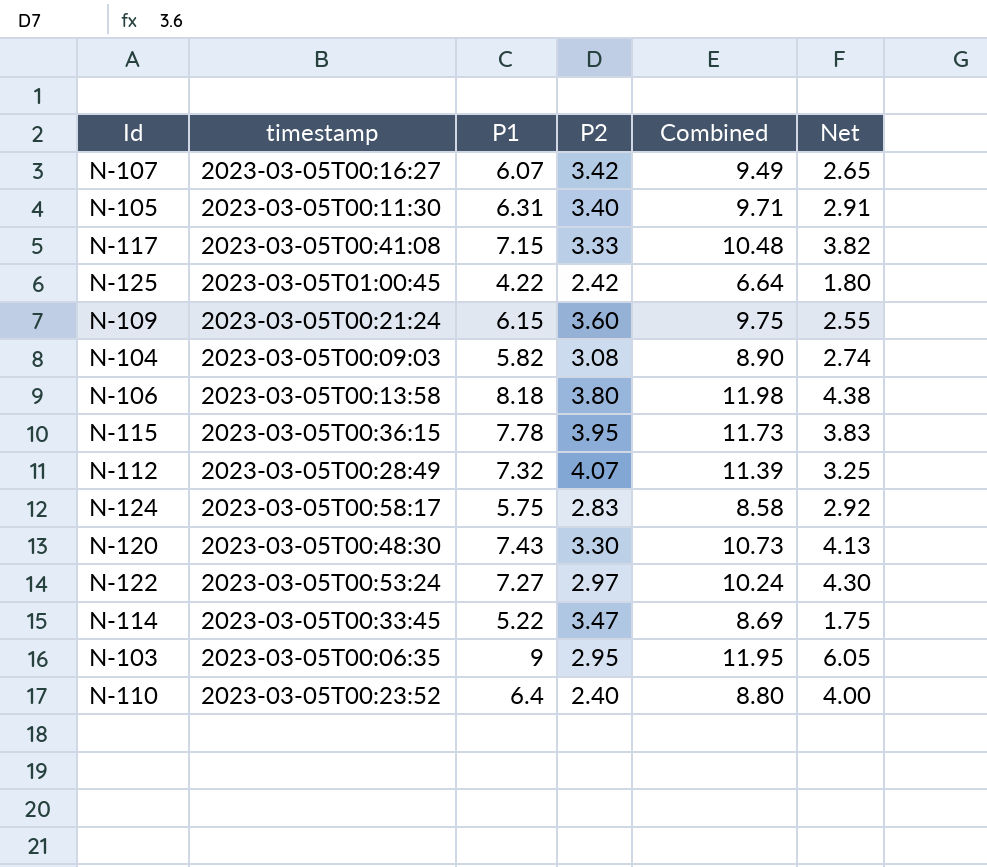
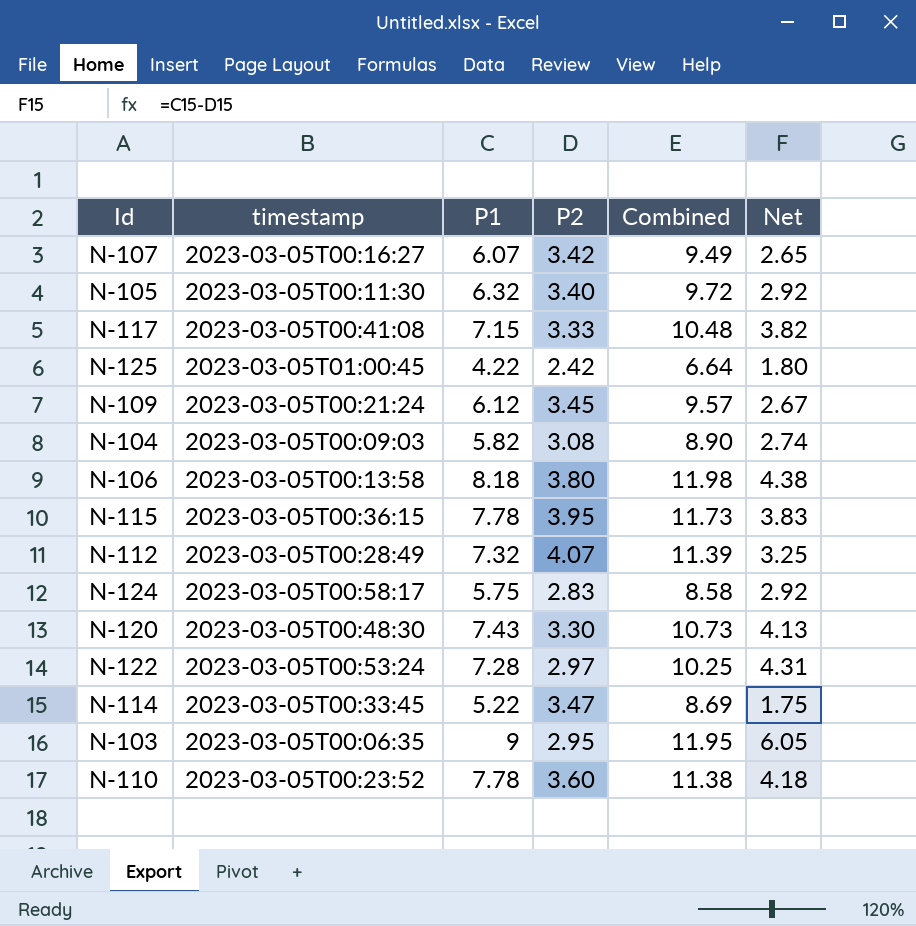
N-105 | P1: 6.31 -> 6.32
N-105 | Combined: 9.71 -> 9.72
N-105 | Net: 2.91 -> 2.92
N-109 | P1: 6.15 -> 6.12
N-109 | P2: 3.60 -> 3.45
N-109 | Combined: 9.75 -> 9.57
N-109 | Net: 2.55 -> 2.67
N-122 | P1: 7.27 -> 7.28
N-122 | Combined: 10.24 -> 10.25
N-122 | Net: 4.30 -> 4.31
N-110 | P1: 6.4 -> 7.78
N-110 | P2: 2.40 -> 3.60
N-110 | Combined: 8.80 -> 11.38
N-110 | Net: 4.00 -> 4.18

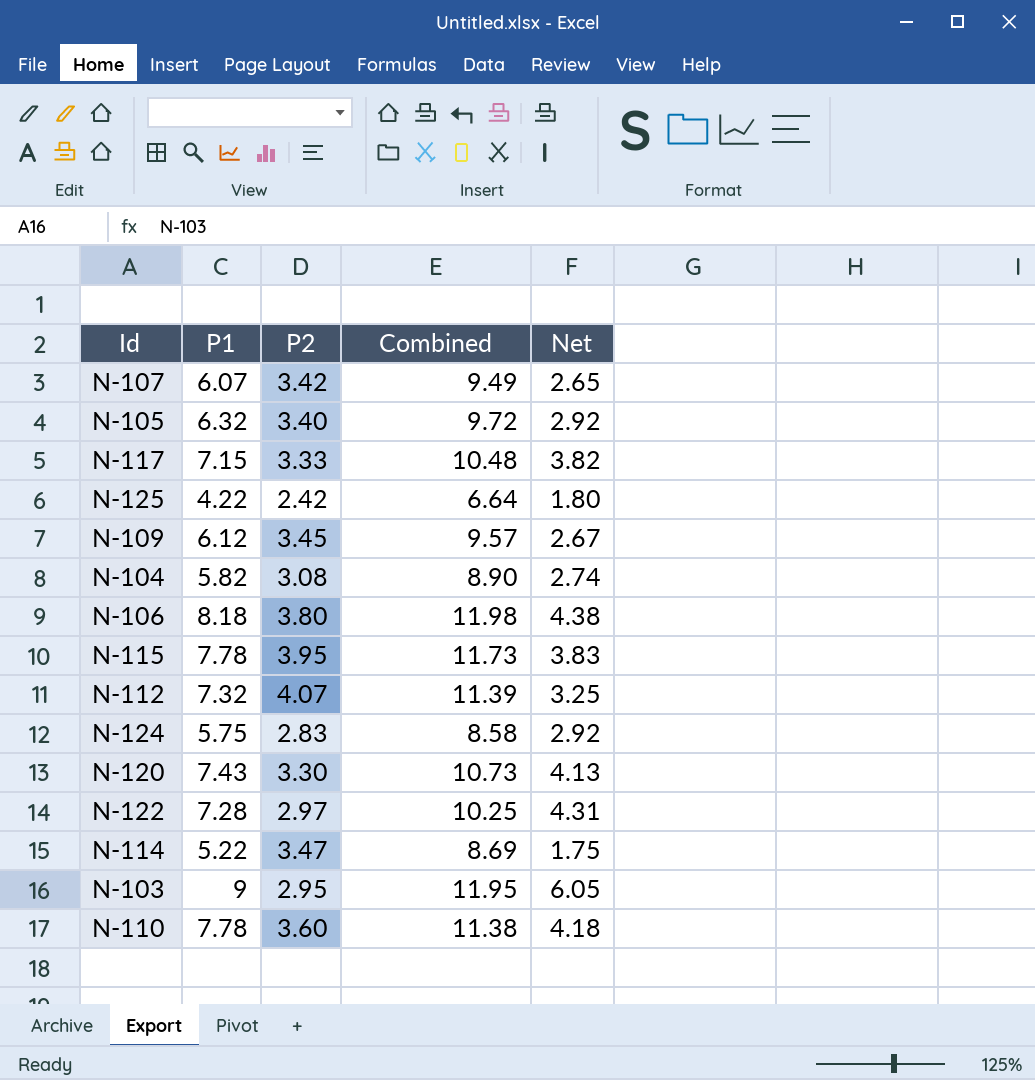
column timestamp | position: 2 -> none

